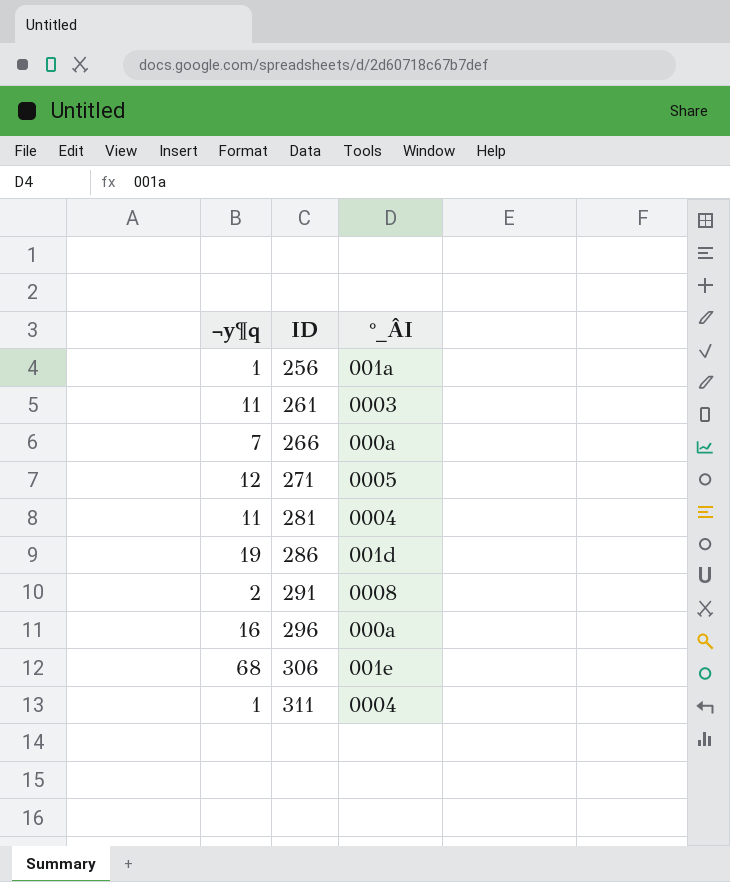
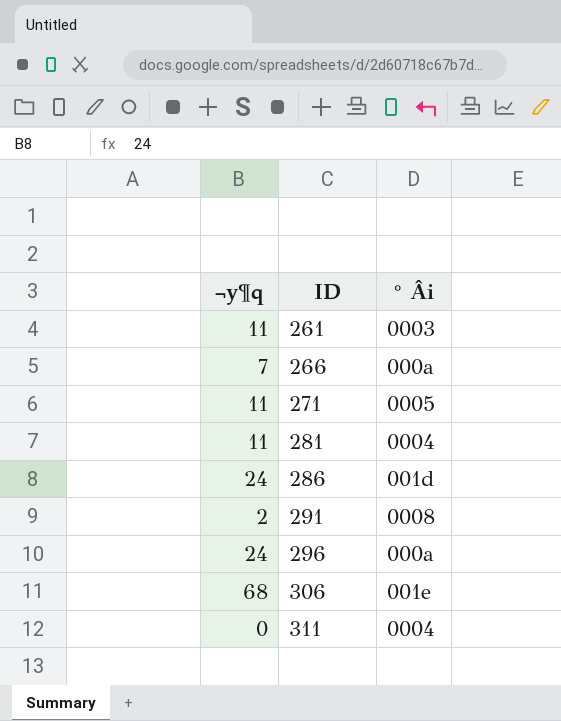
column name: °_ÂI -> ° Âi
row 256: 1 | 001a -> none
271 | ¬y¶q: 12 -> 11
286 | ¬y¶q: 19 -> 24
296 | ¬y¶q: 16 -> 24
311 | ¬y¶q: 1 -> 0

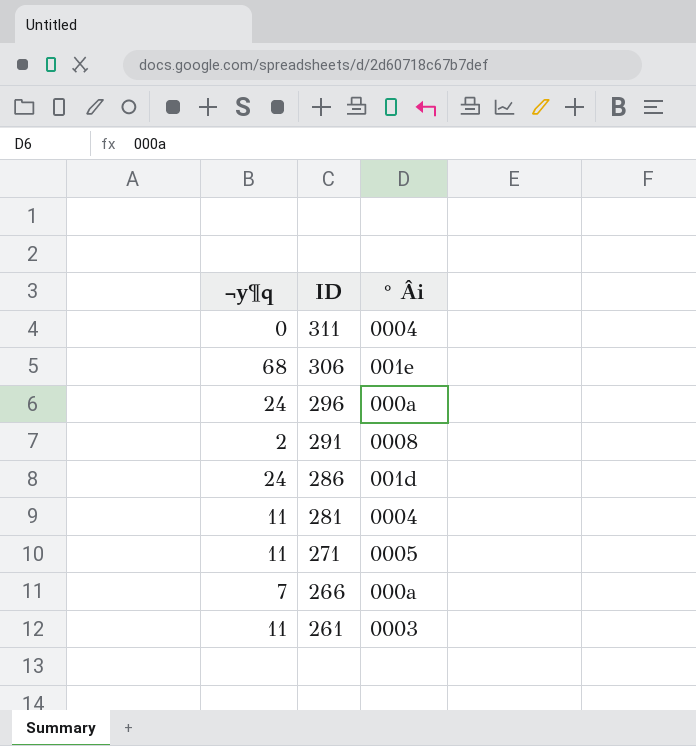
row order: ID ascending -> ID descending

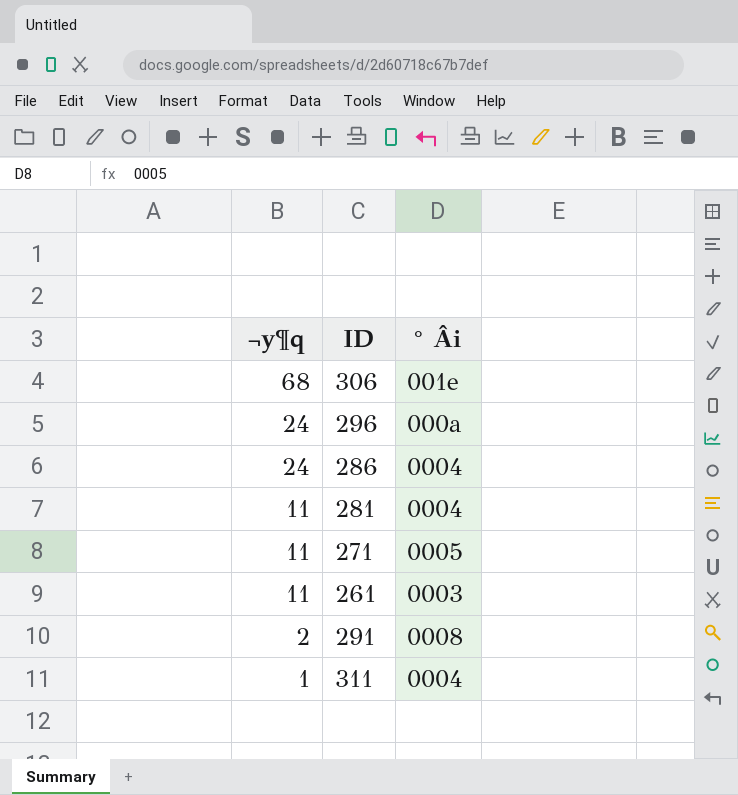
row order: ID descending -> ¬y¶q descending
row 266: 7 | 000a -> none
286 | ° Âi: 001d -> 0004
311 | ¬y¶q: 0 -> 1

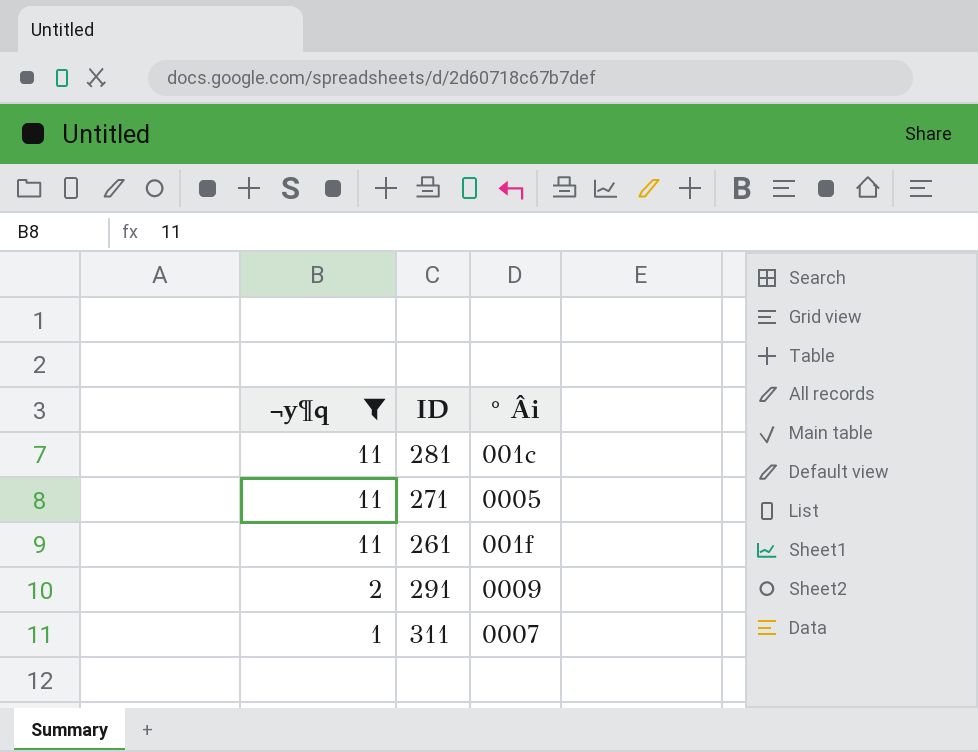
filter: none -> ¬y¶q <= 11
281 | ° Âi: 0004 -> 001c
261 | ° Âi: 0003 -> 001f
291 | ° Âi: 0008 -> 0009
311 | ° Âi: 0004 -> 0007

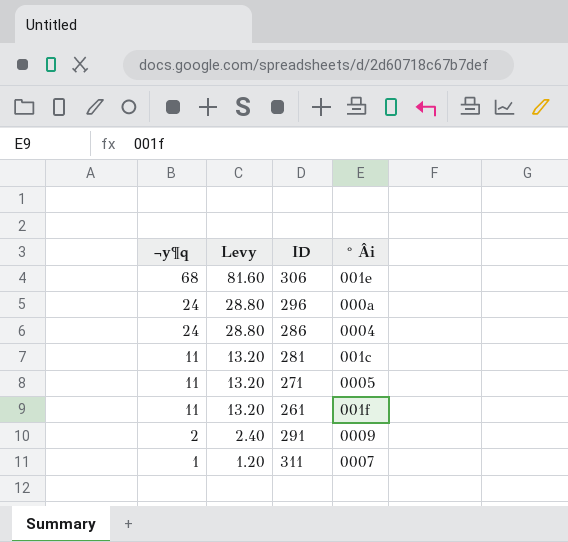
filter: ¬y¶q <= 11 -> none
column Levy | formula: none -> [¬y¶q] * 1.2

